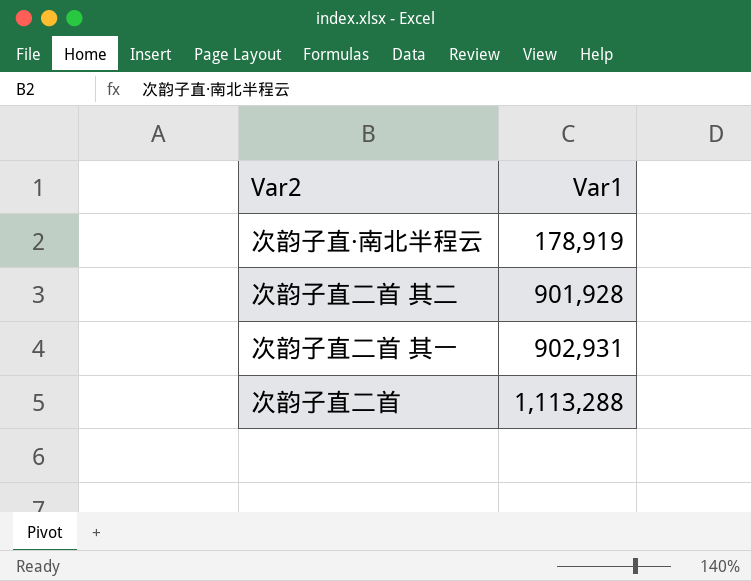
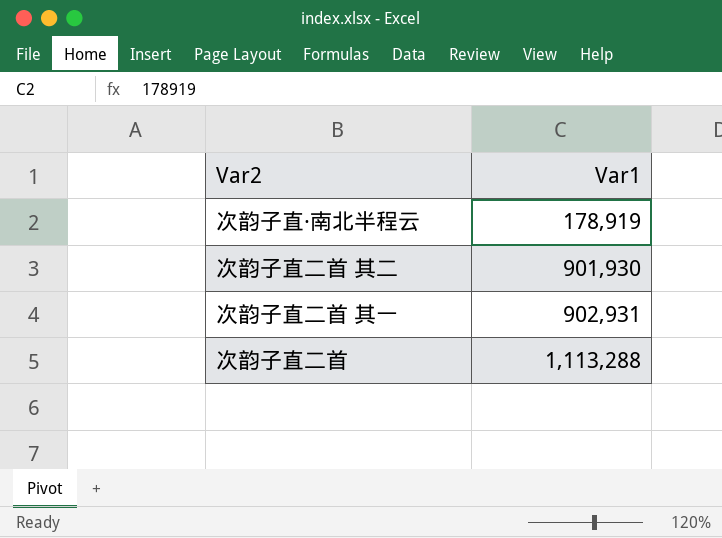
次韵子直二首 其二 | Var1: 901,928 -> 901,930

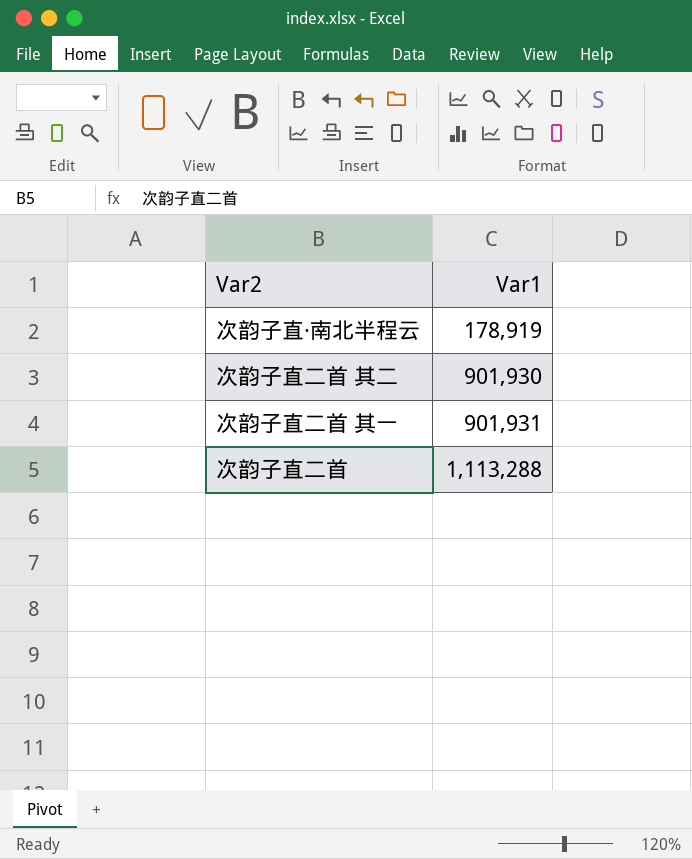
次韵子直二首 其一 | Var1: 902,931 -> 901,931

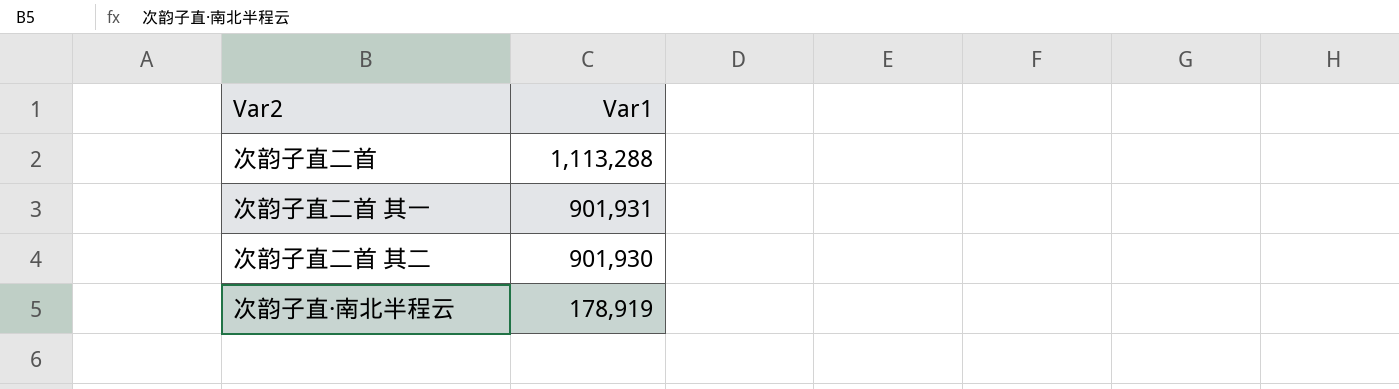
row order: Var1 ascending -> Var1 descending

